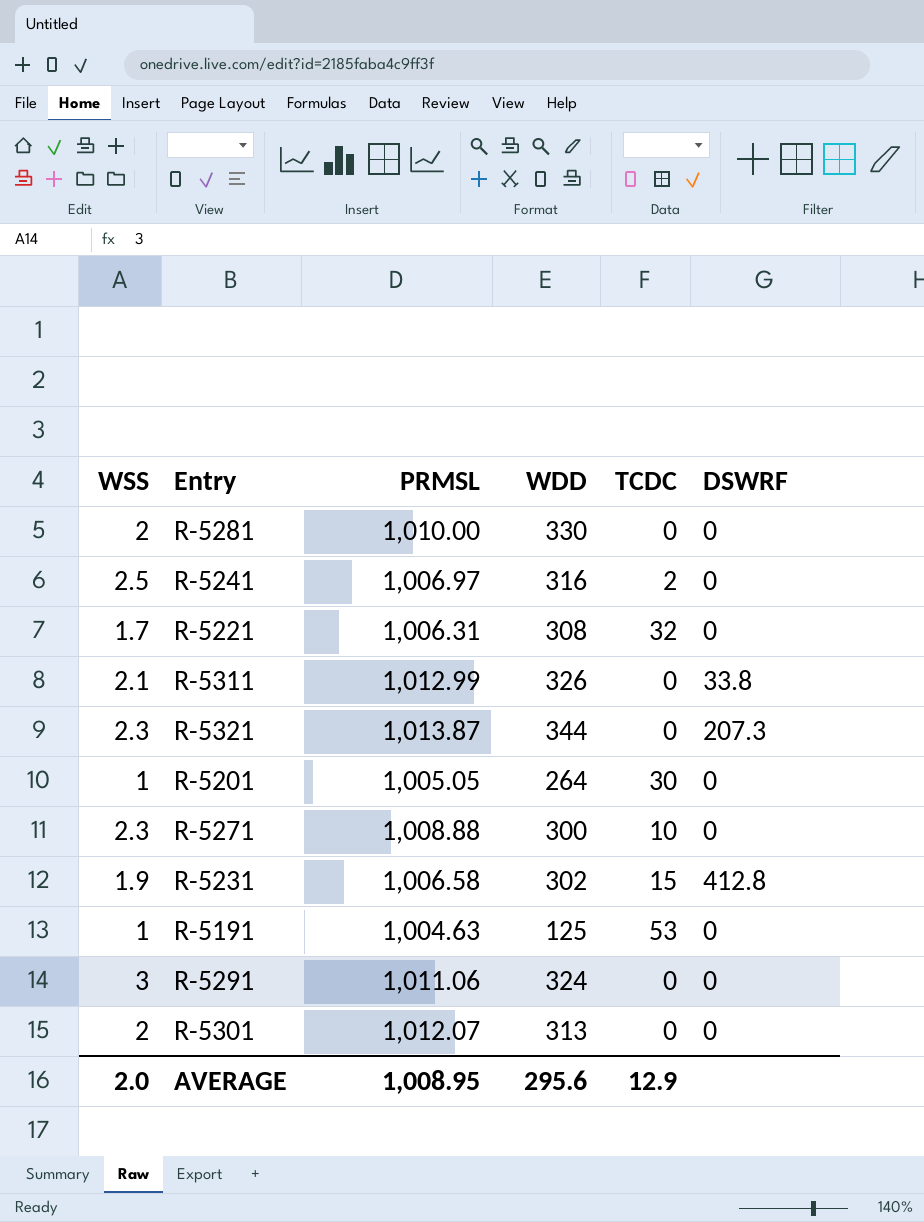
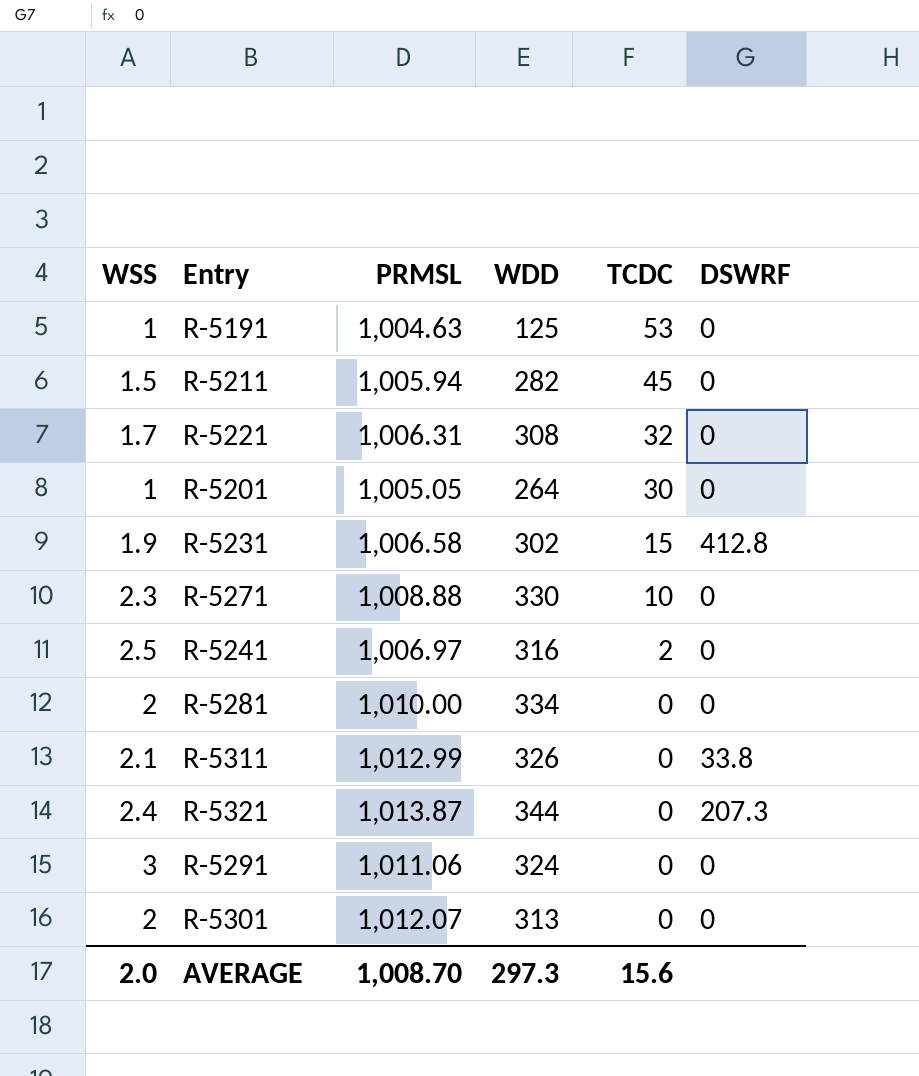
row order: none -> TCDC descending
row R-5211: none -> 1.5 | 1,005.94 | 282 | 45 | 0
R-5271 | WDD: 300 -> 330
R-5281 | WDD: 330 -> 334
R-5321 | WSS: 2.3 -> 2.4
AVERAGE | PRMSL: 1,008.95 -> 1,008.70
AVERAGE | WDD: 295.6 -> 297.3
AVERAGE | TCDC: 12.9 -> 15.6

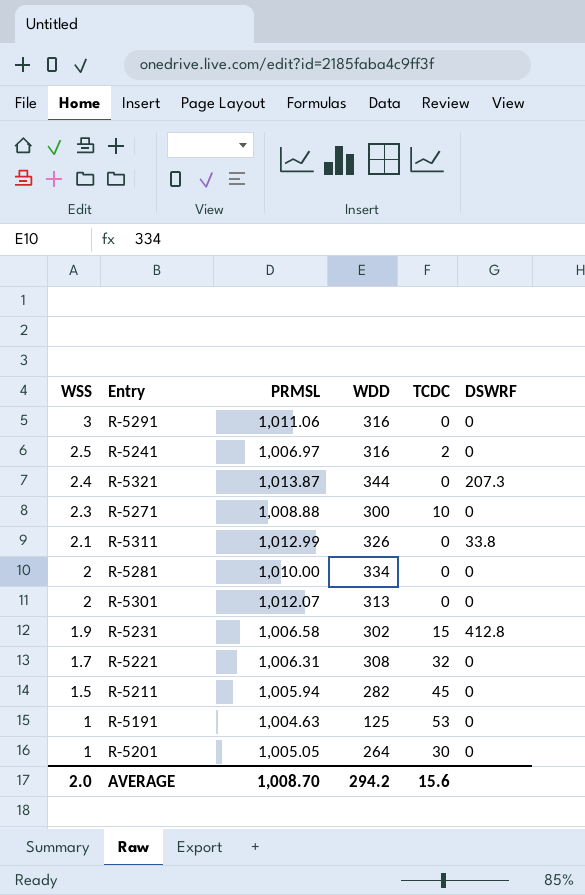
row order: TCDC descending -> WSS descending
R-5291 | WDD: 324 -> 316
R-5271 | WDD: 330 -> 300
AVERAGE | WDD: 297.3 -> 294.2

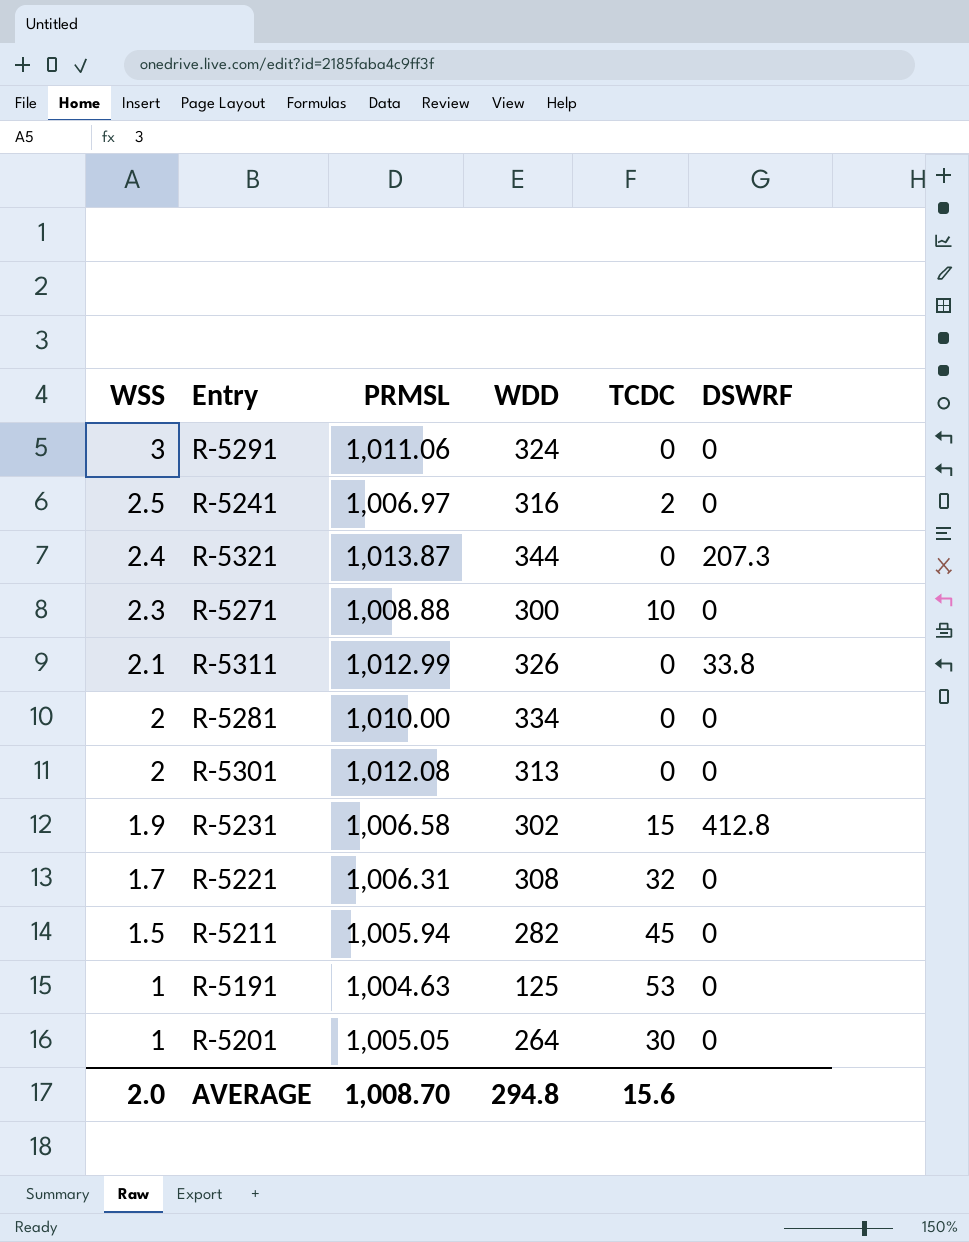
R-5291 | WDD: 316 -> 324
R-5301 | PRMSL: 1,012.07 -> 1,012.08
AVERAGE | WDD: 294.2 -> 294.8

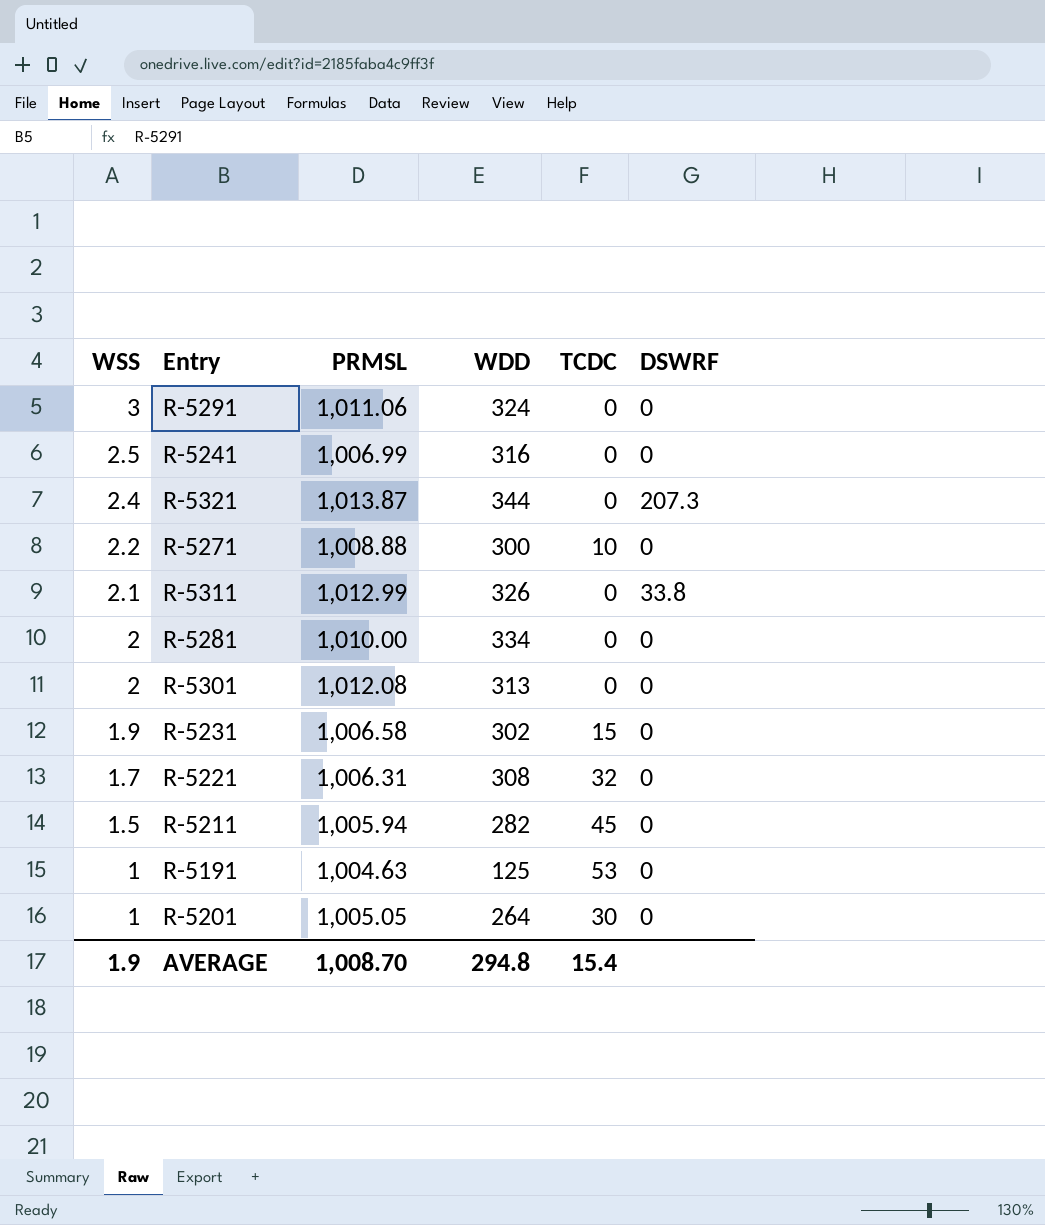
R-5241 | PRMSL: 1,006.97 -> 1,006.99
R-5241 | TCDC: 2 -> 0
R-5271 | WSS: 2.3 -> 2.2
R-5231 | DSWRF: 412.8 -> 0
AVERAGE | WSS: 2.0 -> 1.9
AVERAGE | TCDC: 15.6 -> 15.4

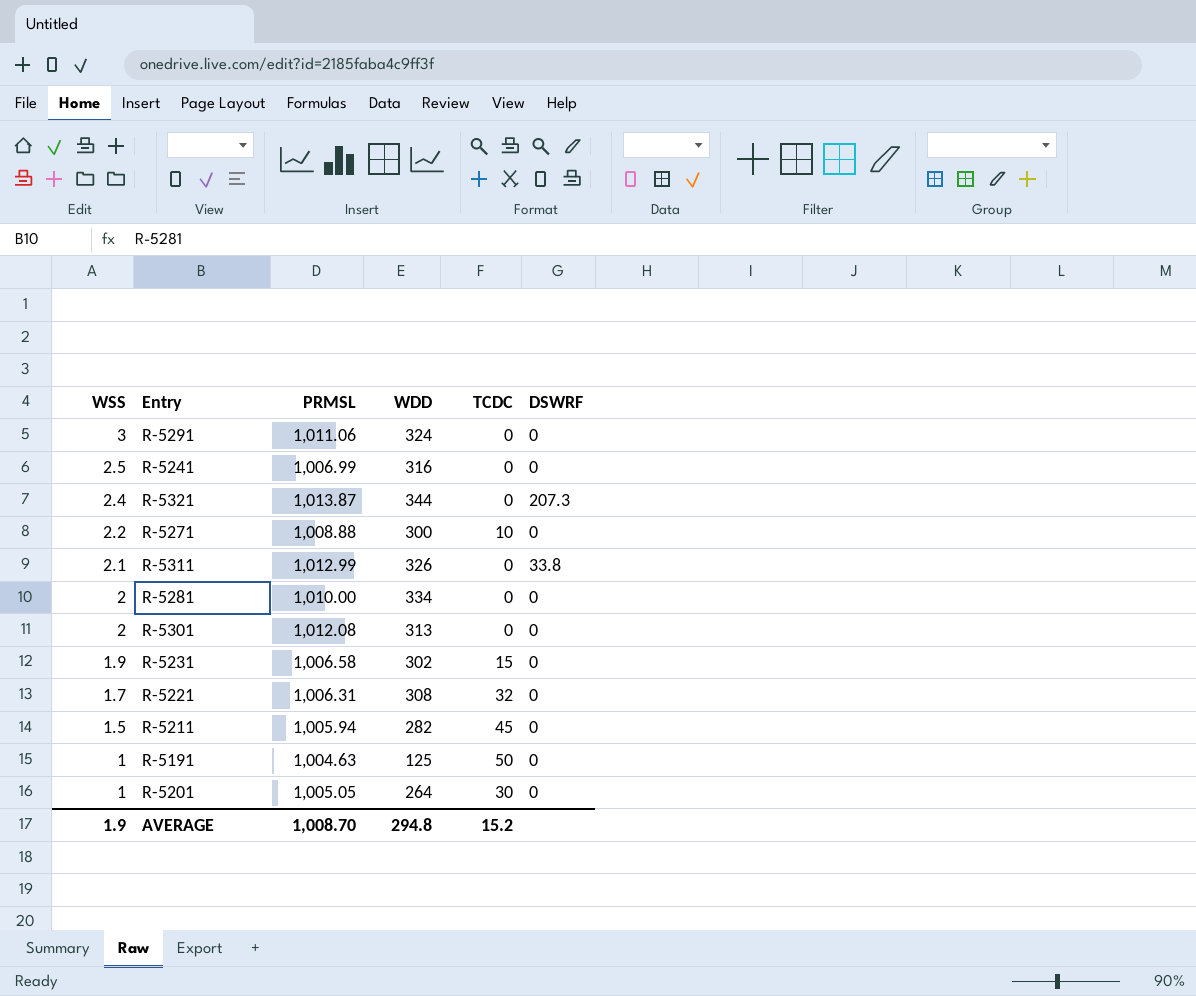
R-5191 | TCDC: 53 -> 50
AVERAGE | TCDC: 15.4 -> 15.2

